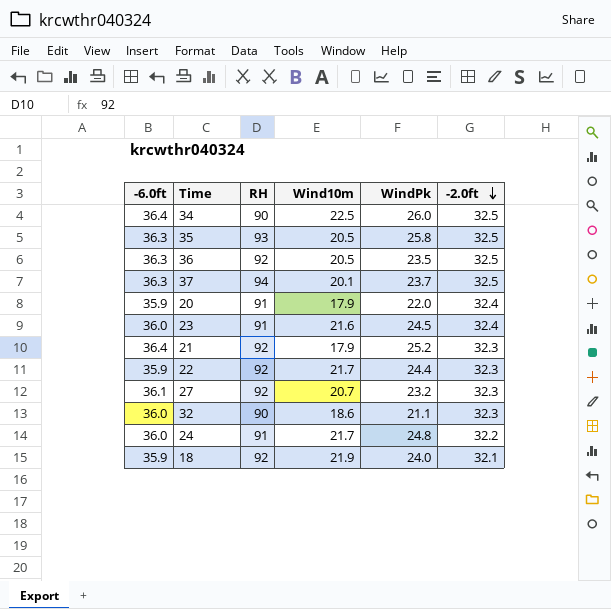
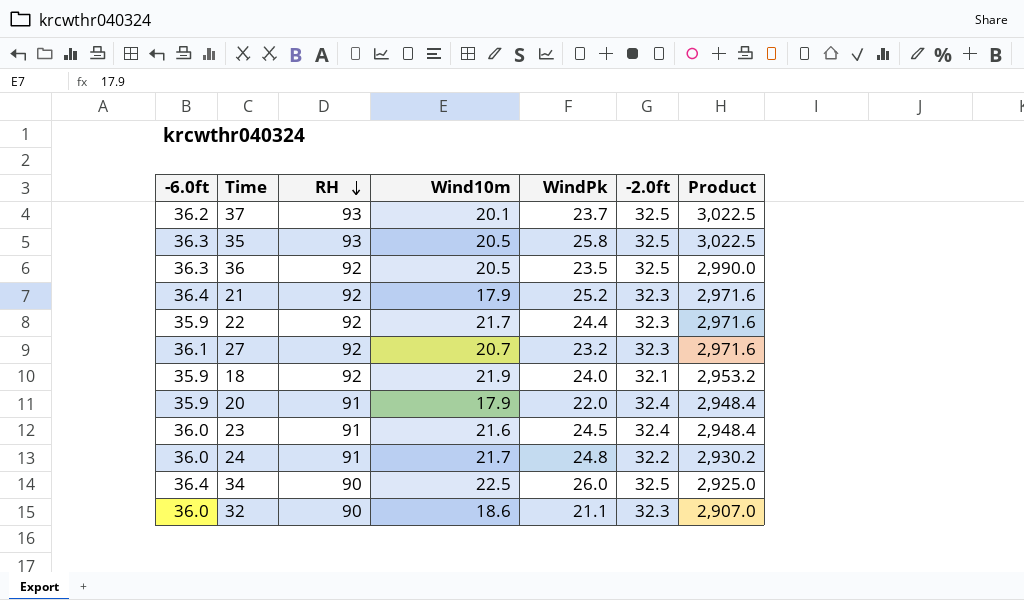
row order: -2.0ft descending -> RH descending
column Product | formula: none -> [RH] * [-2.0ft]
37 | -6.0ft: 36.3 -> 36.2
37 | RH: 94 -> 93

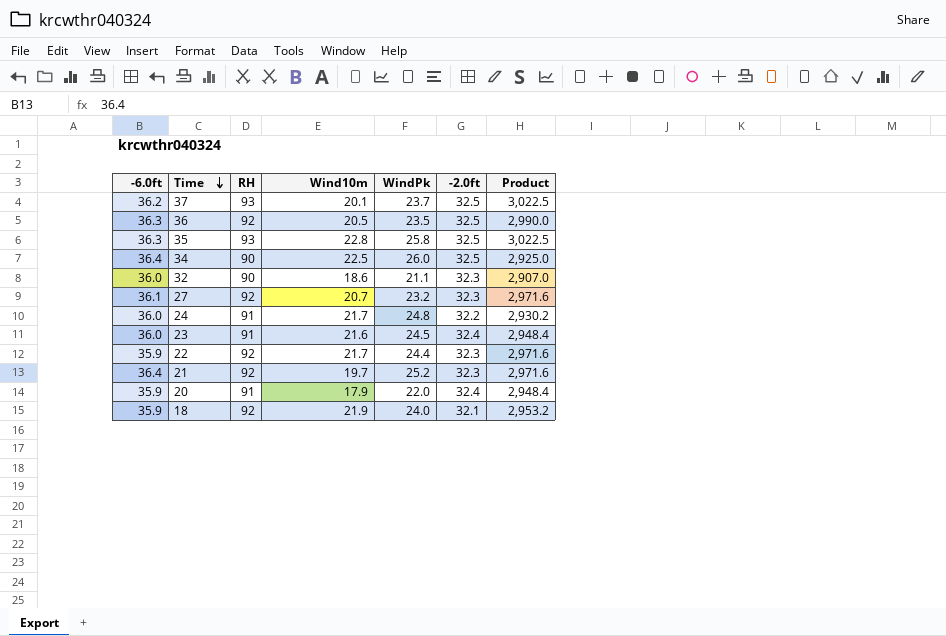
row order: RH descending -> Time descending
35 | Wind10m: 20.5 -> 22.8
21 | Wind10m: 17.9 -> 19.7

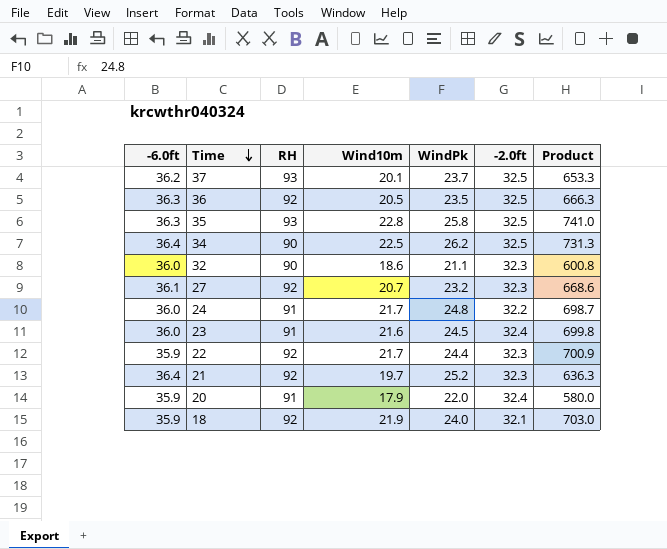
column Product | formula: [RH] * [-2.0ft] -> [Wind10m] * [-2.0ft]
34 | WindPk: 26.0 -> 26.2

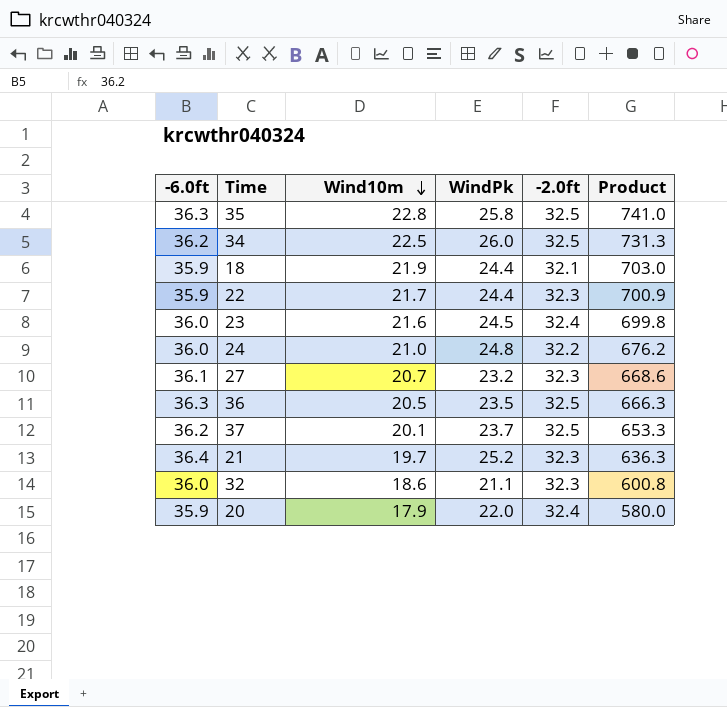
row order: Time descending -> Wind10m descending
column RH | position: 3 -> none
34 | -6.0ft: 36.4 -> 36.2
34 | WindPk: 26.2 -> 26.0
18 | WindPk: 24.0 -> 24.4
24 | Wind10m: 21.7 -> 21.0
24 | Product: 698.7 -> 676.2

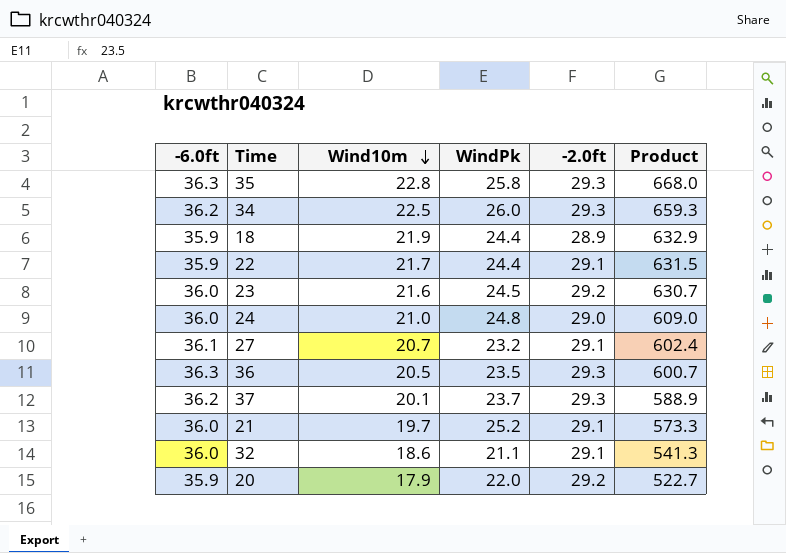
35 | -2.0ft: 32.5 -> 29.3
35 | Product: 741.0 -> 668.0
34 | -2.0ft: 32.5 -> 29.3
34 | Product: 731.3 -> 659.3
18 | -2.0ft: 32.1 -> 28.9
18 | Product: 703.0 -> 632.9
22 | -2.0ft: 32.3 -> 29.1
22 | Product: 700.9 -> 631.5
23 | -2.0ft: 32.4 -> 29.2
23 | Product: 699.8 -> 630.7
24 | -2.0ft: 32.2 -> 29.0
24 | Product: 676.2 -> 609.0
27 | -2.0ft: 32.3 -> 29.1
27 | Product: 668.6 -> 602.4
36 | -2.0ft: 32.5 -> 29.3
36 | Product: 666.3 -> 600.7
37 | -2.0ft: 32.5 -> 29.3
37 | Product: 653.3 -> 588.9
21 | -6.0ft: 36.4 -> 36.0
21 | -2.0ft: 32.3 -> 29.1
21 | Product: 636.3 -> 573.3
32 | -2.0ft: 32.3 -> 29.1
32 | Product: 600.8 -> 541.3
20 | -2.0ft: 32.4 -> 29.2
20 | Product: 580.0 -> 522.7

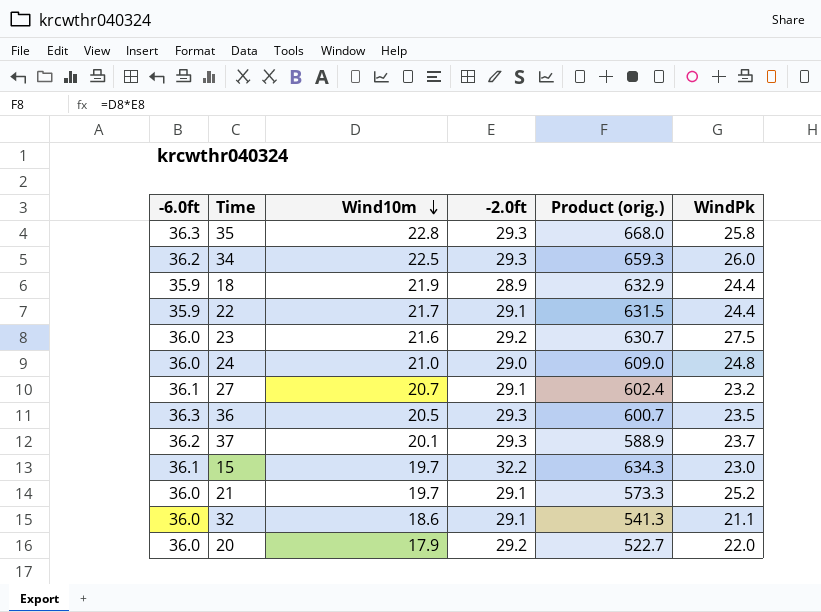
column name: Product -> Product (orig.)
column WindPk | position: 4 -> 6
23 | WindPk: 24.5 -> 27.5
row 15: none -> 36.1 | 19.7 | 32.2 | 634.3 | 23.0
20 | -6.0ft: 35.9 -> 36.0

